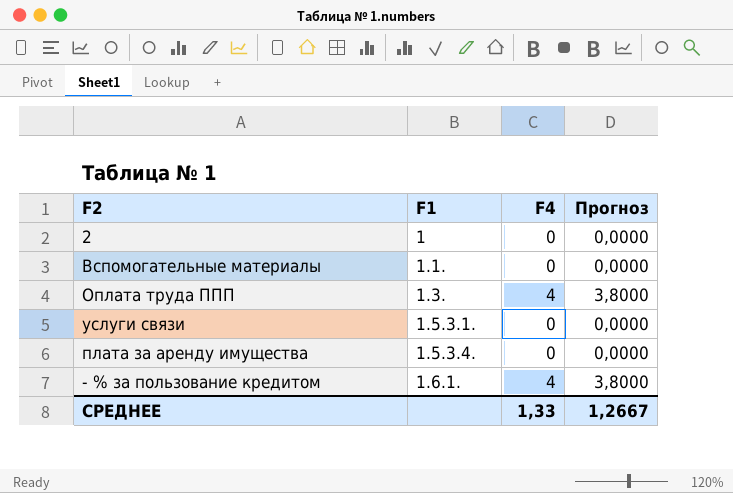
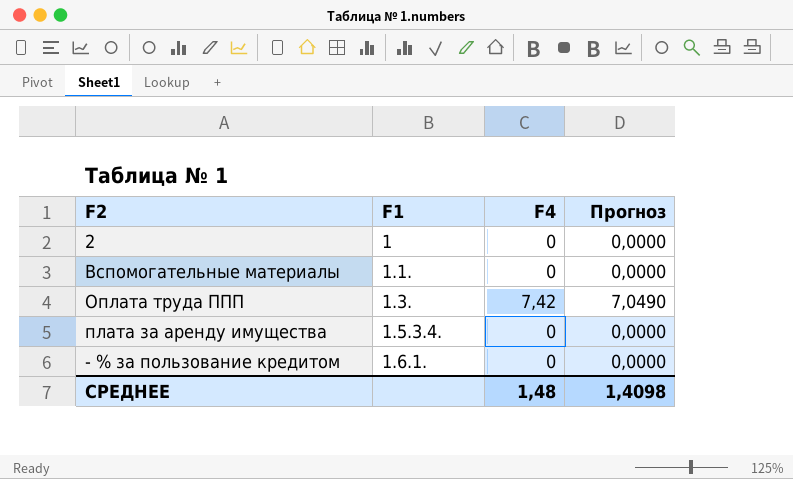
row услуги связи: 1.5.3.1. | 0 | 0,0000 -> none
Оплата труда ППП | F4: 4 -> 7,42
Оплата труда ППП | Прогноз: 3,8000 -> 7,0490
- % за пользование кредитом | F4: 4 -> 0
- % за пользование кредитом | Прогноз: 3,8000 -> 0,0000
СРЕДНЕЕ | F4: 1,33 -> 1,48
СРЕДНЕЕ | Прогноз: 1,2667 -> 1,4098

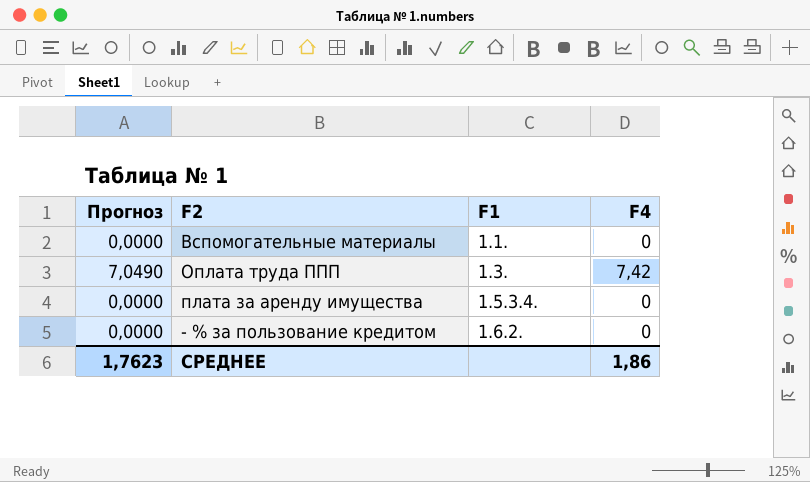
column Прогноз | position: 4 -> 1
row 2: 1 | 0 | 0,0000 -> none
- % за пользование кредитом | F1: 1.6.1. -> 1.6.2.
СРЕДНЕЕ | Прогноз: 1,4098 -> 1,7623
СРЕДНЕЕ | F4: 1,48 -> 1,86

